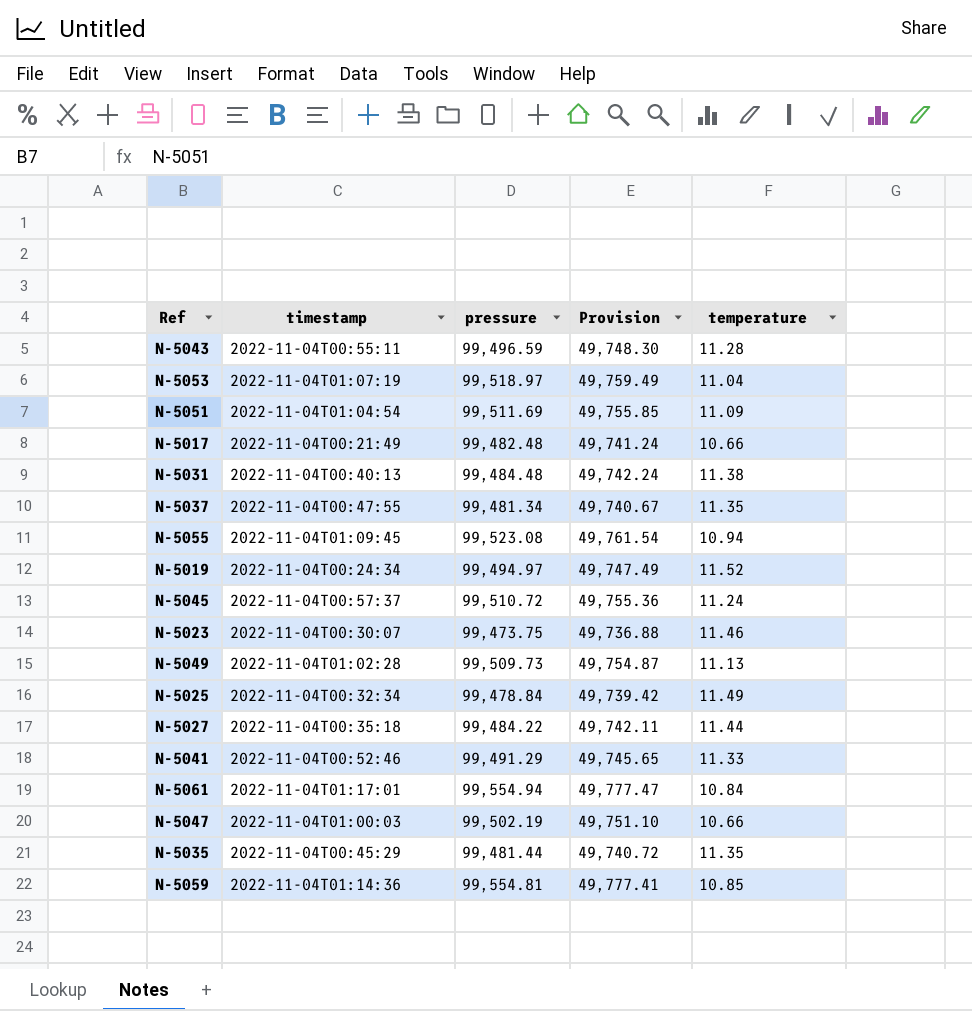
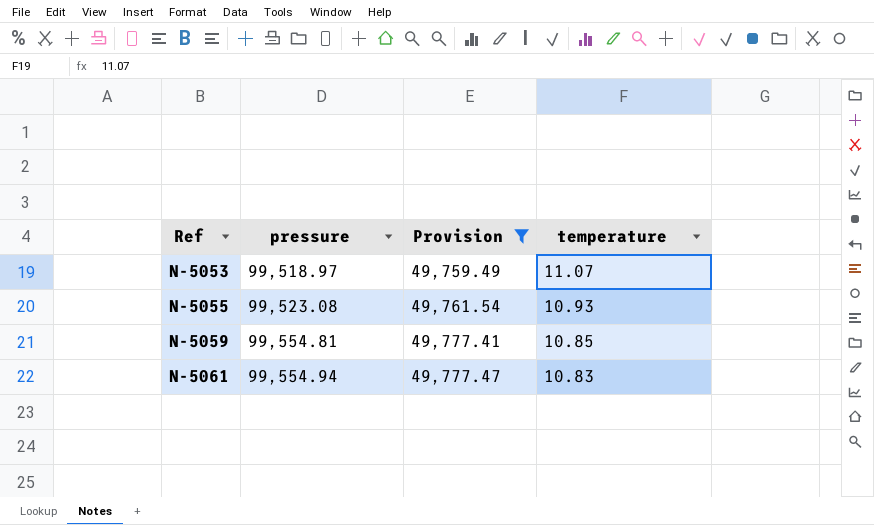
filter: none -> Provision >= 49,759.49
row order: none -> Ref ascending
column timestamp | position: 2 -> none
N-5053 | temperature: 11.04 -> 11.07
N-5055 | temperature: 10.94 -> 10.93
N-5061 | temperature: 10.84 -> 10.83

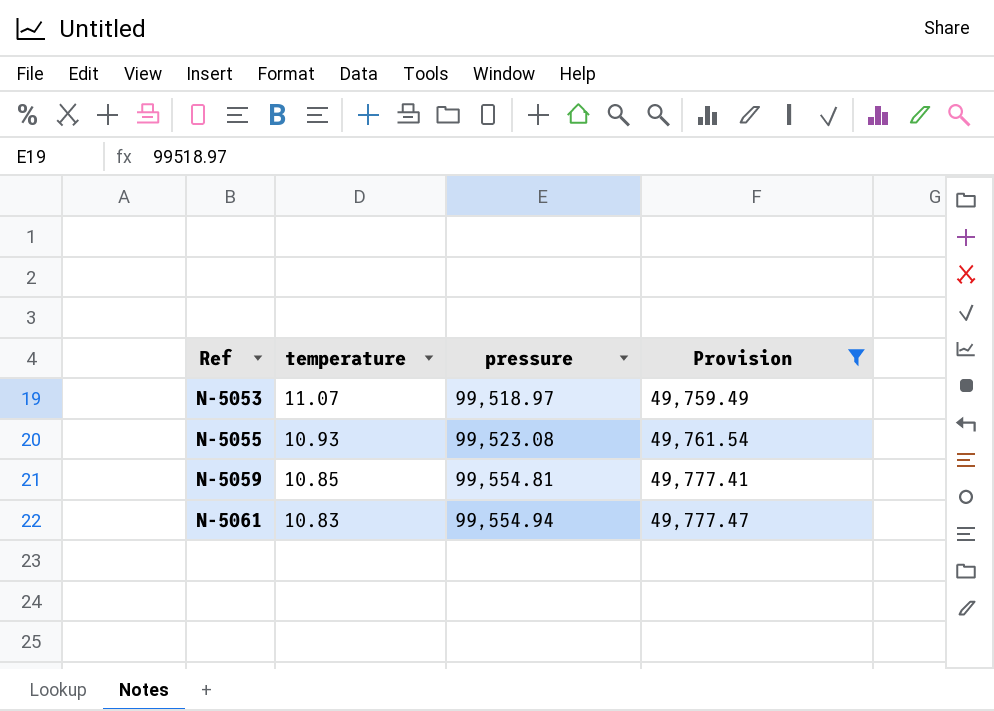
column temperature | position: 4 -> 2

